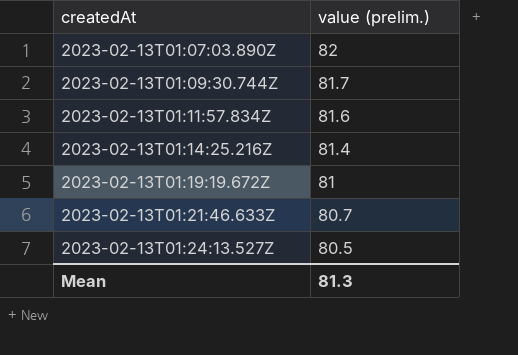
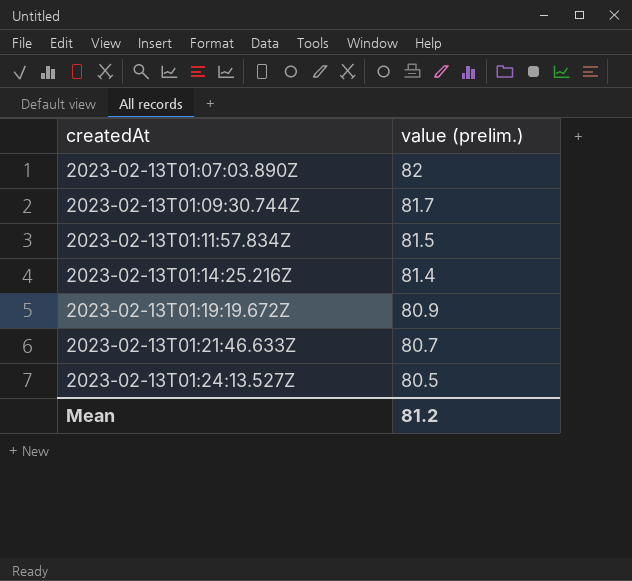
2023-02-13T01:11:57.834Z | value (prelim.): 81.6 -> 81.5
2023-02-13T01:19:19.672Z | value (prelim.): 81 -> 80.9
Mean | value (prelim.): 81.3 -> 81.2

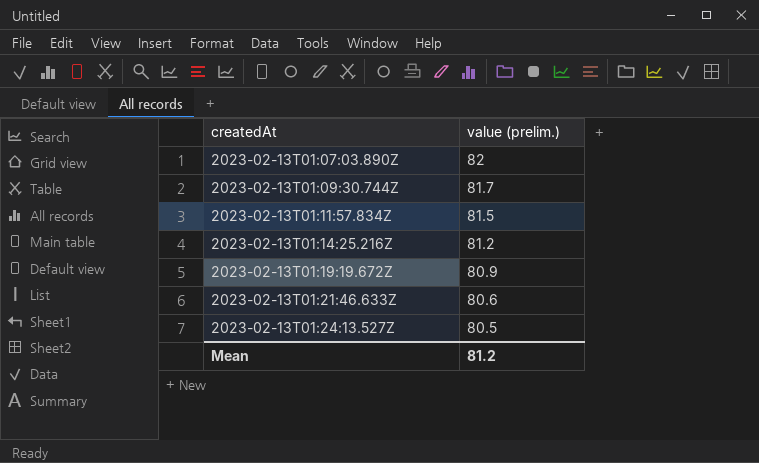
2023-02-13T01:14:25.216Z | value (prelim.): 81.4 -> 81.2
2023-02-13T01:21:46.633Z | value (prelim.): 80.7 -> 80.6

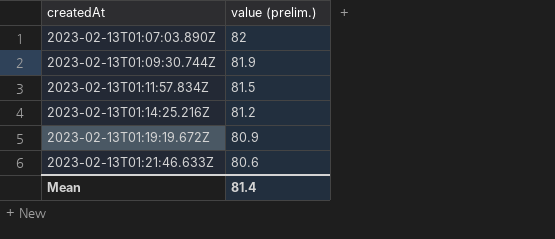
row 2023-02-13T01:24:13.527Z: 80.5 -> none
2023-02-13T01:09:30.744Z | value (prelim.): 81.7 -> 81.9
Mean | value (prelim.): 81.2 -> 81.4

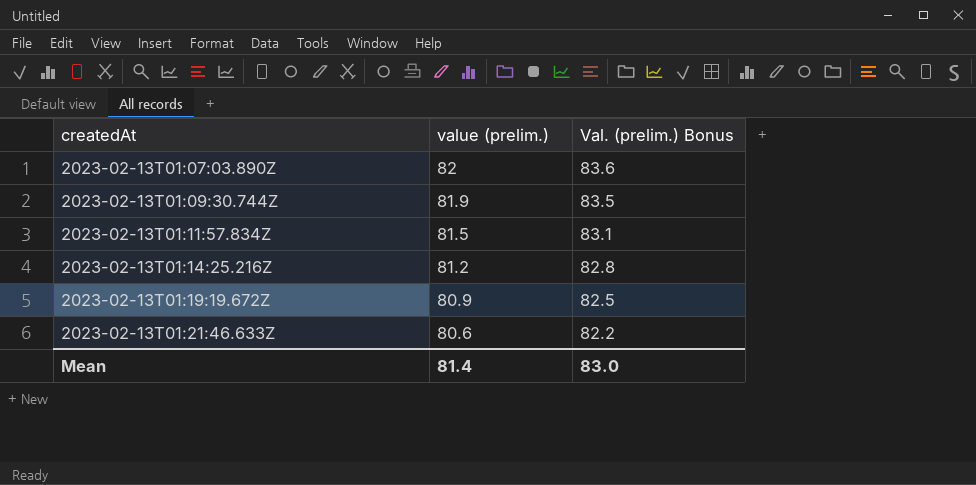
column Val. (prelim.) Bonus | formula: none -> [value (prelim.)] * 1.02

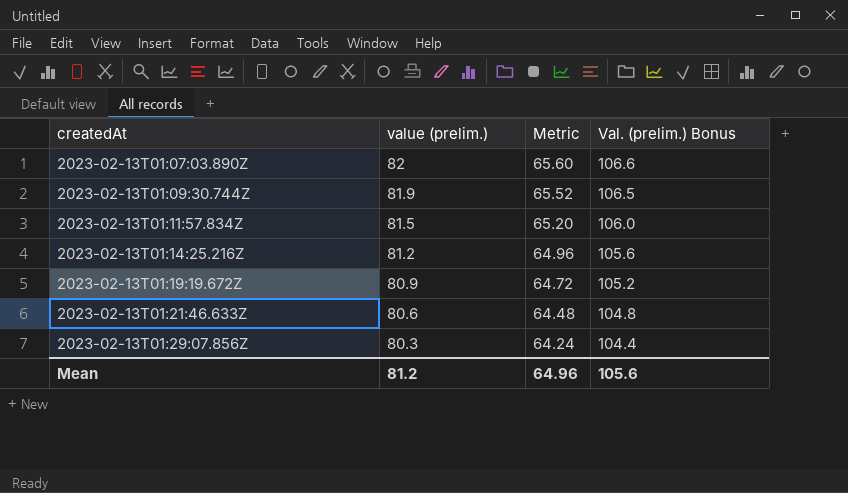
column Metric | formula: none -> [value (prelim.)] * 0.8
column Val. (prelim.) Bonus | formula: [value (prelim.)] * 1.02 -> [value (prelim.)] * 1.3
row 2023-02-13T01:29:07.856Z: none -> 80.3 | 64.24 | 104.4
Mean | value (prelim.): 81.4 -> 81.2
Mean | Val. (prelim.) Bonus: 83.0 -> 105.6

